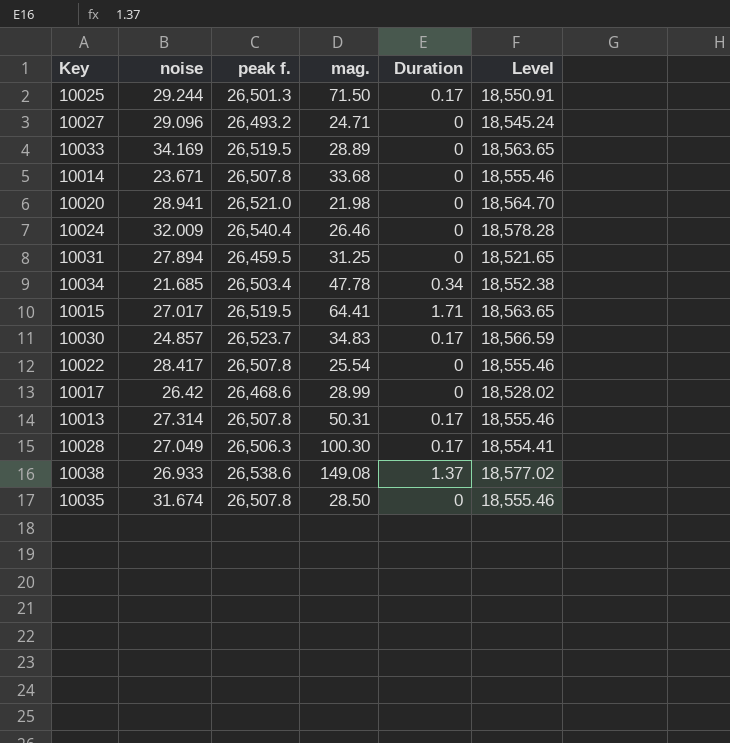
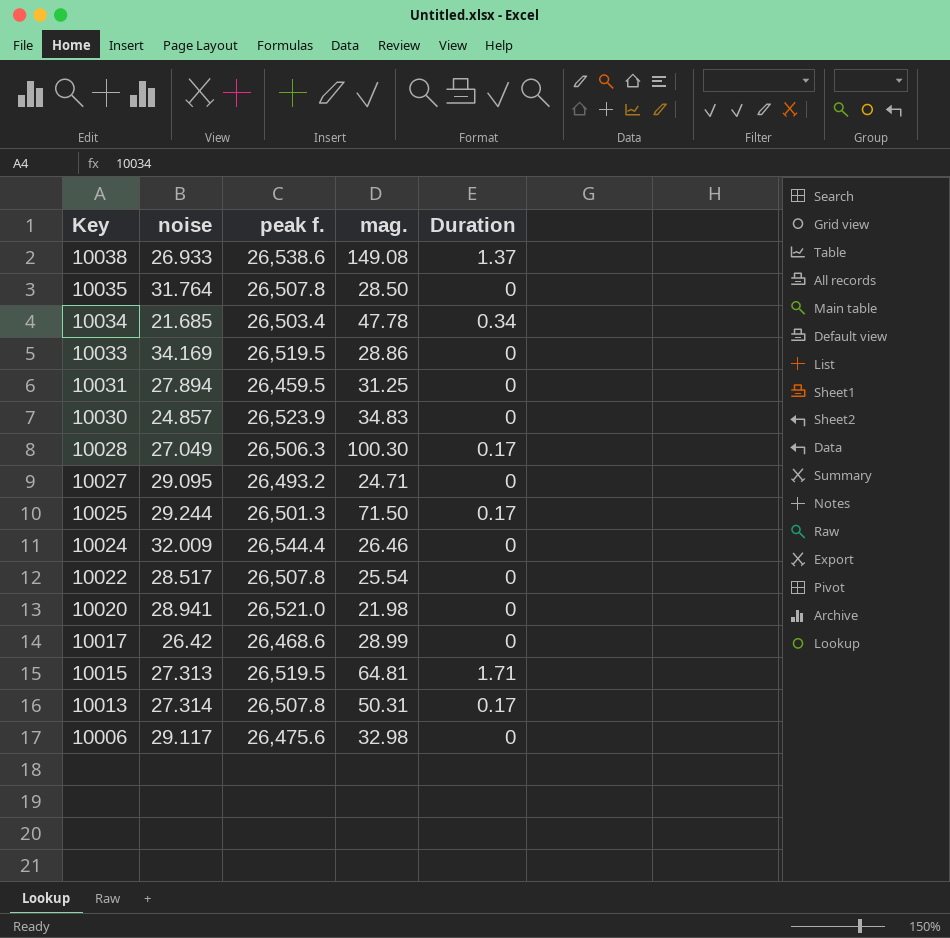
row order: none -> Key descending
column Level | formula: [peak f.] * 0.7 -> none
row 10014: 23.671 | 26,507.8 | 33.68 | 0 | 18,555.46 -> none
10035 | noise: 31.674 -> 31.764
10033 | mag.: 28.89 -> 28.86
10030 | peak f.: 26,523.7 -> 26,523.9
10030 | Duration: 0.17 -> 0
10027 | noise: 29.096 -> 29.095
10024 | peak f.: 26,540.4 -> 26,544.4
10022 | noise: 28.417 -> 28.517
10015 | noise: 27.017 -> 27.313
10015 | mag.: 64.41 -> 64.81
row 10006: none -> 29.117 | 26,475.6 | 32.98 | 0

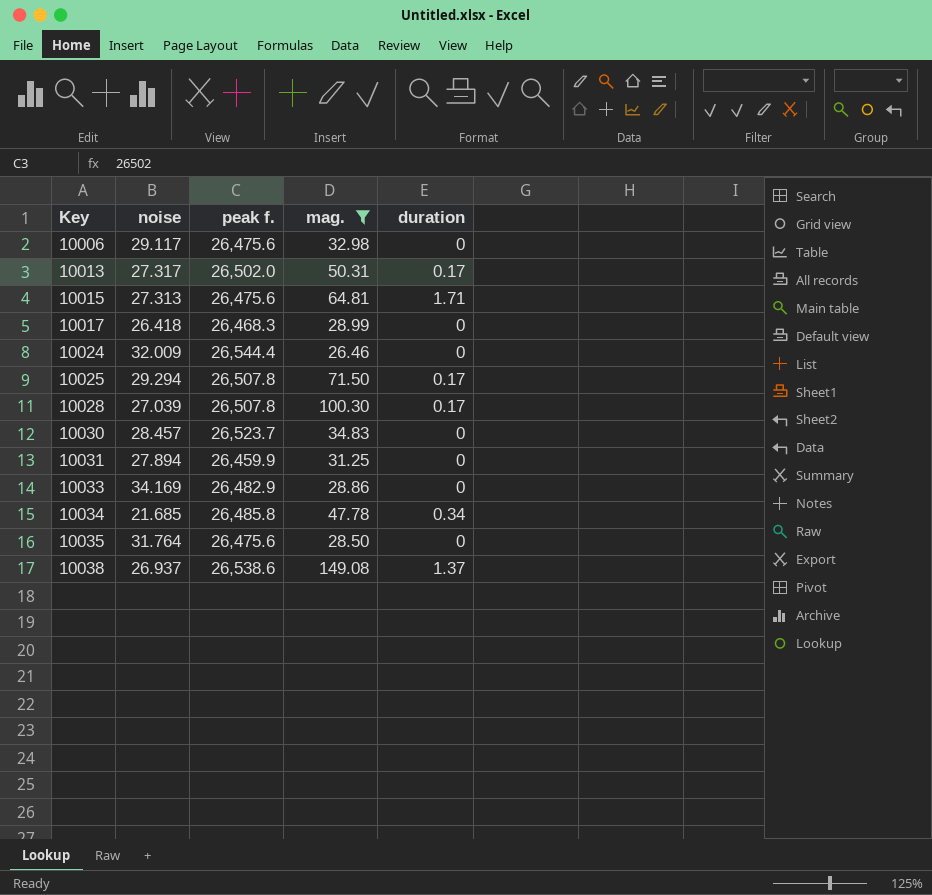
filter: none -> mag. >= 26.46
row order: Key descending -> Key ascending
column name: Duration -> duration
10013 | noise: 27.314 -> 27.317
10013 | peak f.: 26,507.8 -> 26,502.0
10015 | peak f.: 26,519.5 -> 26,475.6
10017 | noise: 26.42 -> 26.418
10017 | peak f.: 26,468.6 -> 26,468.3
10025 | noise: 29.244 -> 29.294
10025 | peak f.: 26,501.3 -> 26,507.8
10028 | noise: 27.049 -> 27.039
10028 | peak f.: 26,506.3 -> 26,507.8
10030 | noise: 24.857 -> 28.457
10030 | peak f.: 26,523.9 -> 26,523.7
10031 | peak f.: 26,459.5 -> 26,459.9
10033 | peak f.: 26,519.5 -> 26,482.9
10034 | peak f.: 26,503.4 -> 26,485.8
10035 | peak f.: 26,507.8 -> 26,475.6
10038 | noise: 26.933 -> 26.937

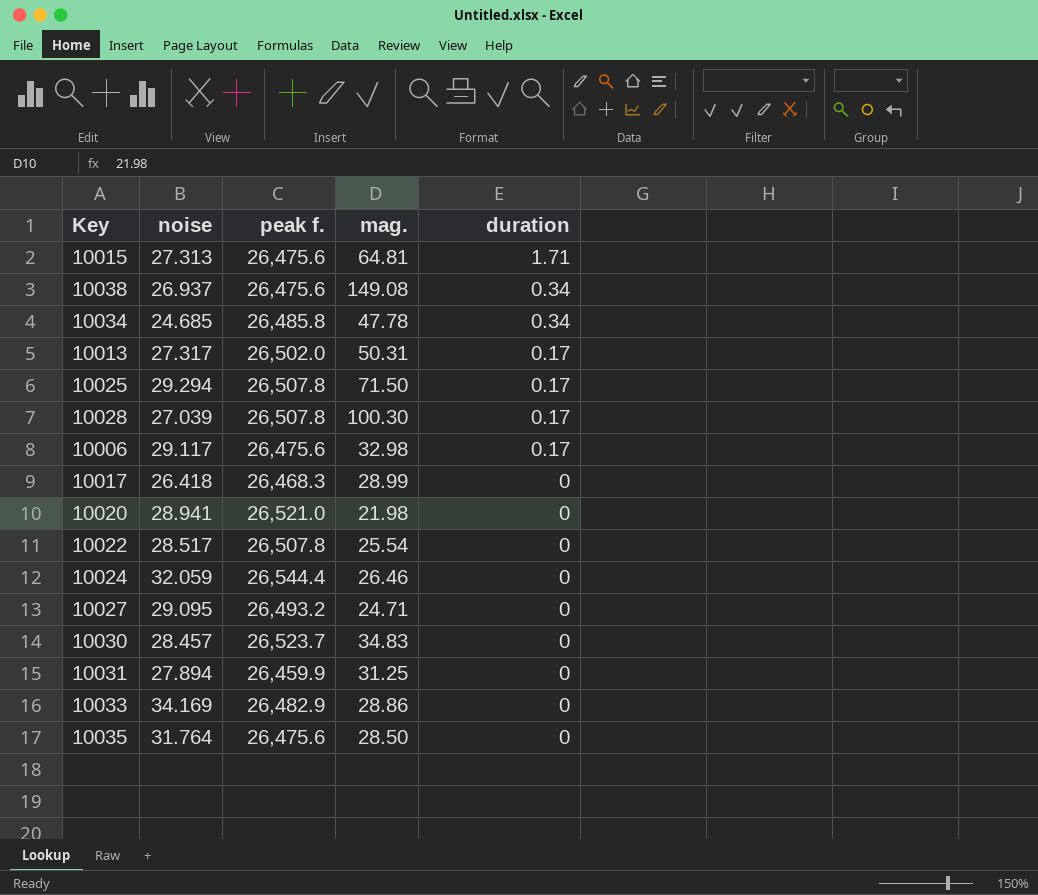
filter: mag. >= 26.46 -> none
row order: Key ascending -> duration descending
10038 | peak f.: 26,538.6 -> 26,475.6
10038 | duration: 1.37 -> 0.34
10034 | noise: 21.685 -> 24.685
10006 | duration: 0 -> 0.17
10024 | noise: 32.009 -> 32.059

